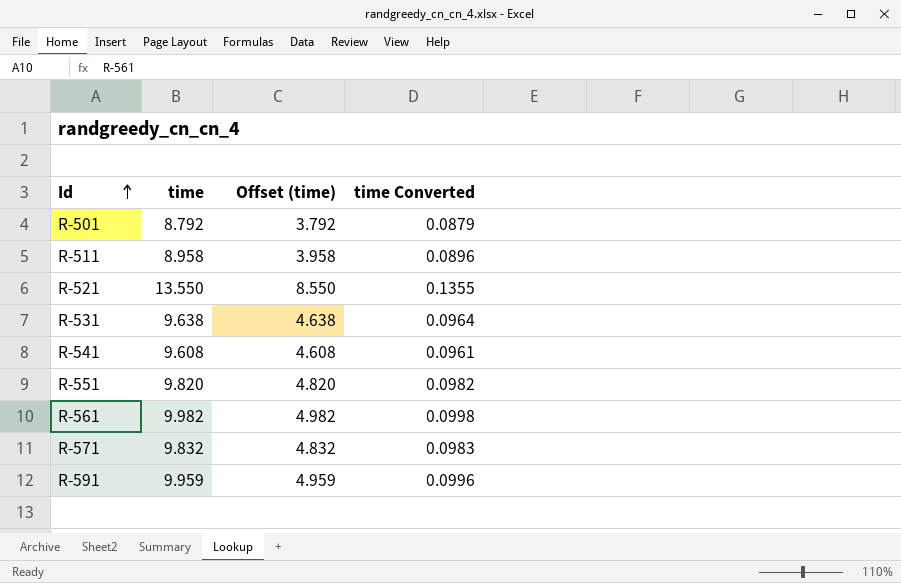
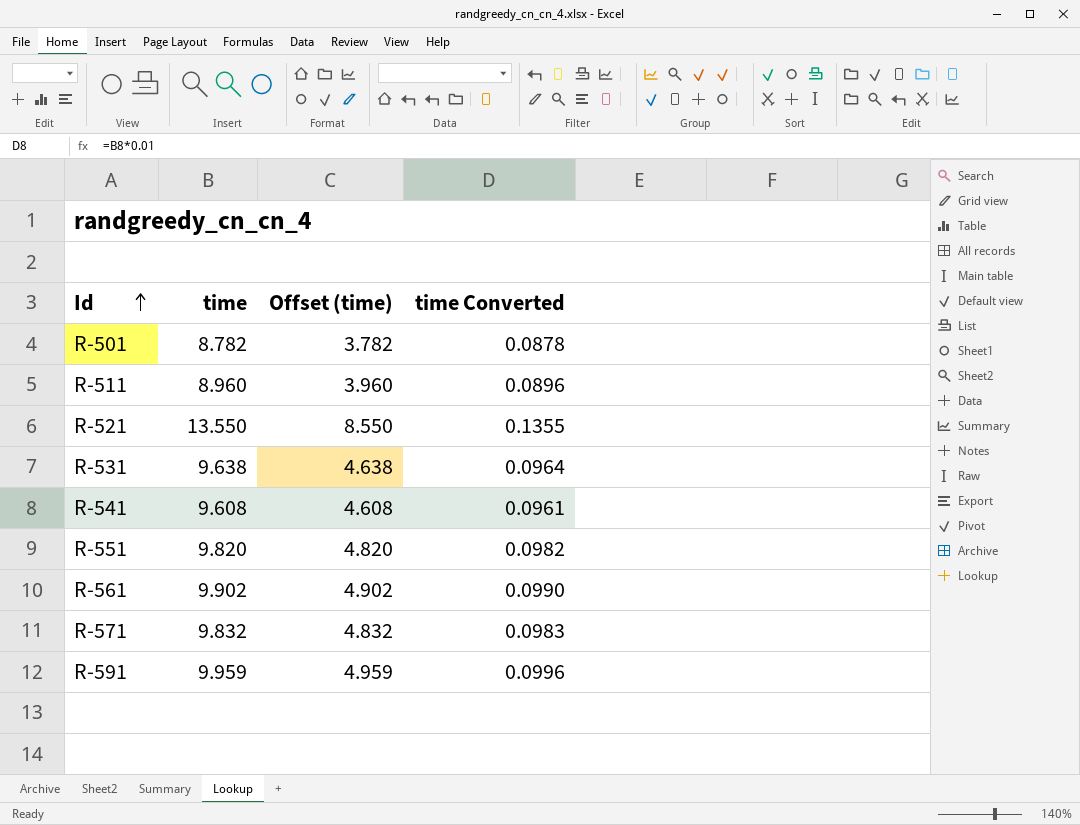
R-501 | time: 8.792 -> 8.782
R-501 | Offset (time): 3.792 -> 3.782
R-501 | time Converted: 0.0879 -> 0.0878
R-511 | time: 8.958 -> 8.960
R-511 | Offset (time): 3.958 -> 3.960
R-561 | time: 9.982 -> 9.902
R-561 | Offset (time): 4.982 -> 4.902
R-561 | time Converted: 0.0998 -> 0.0990

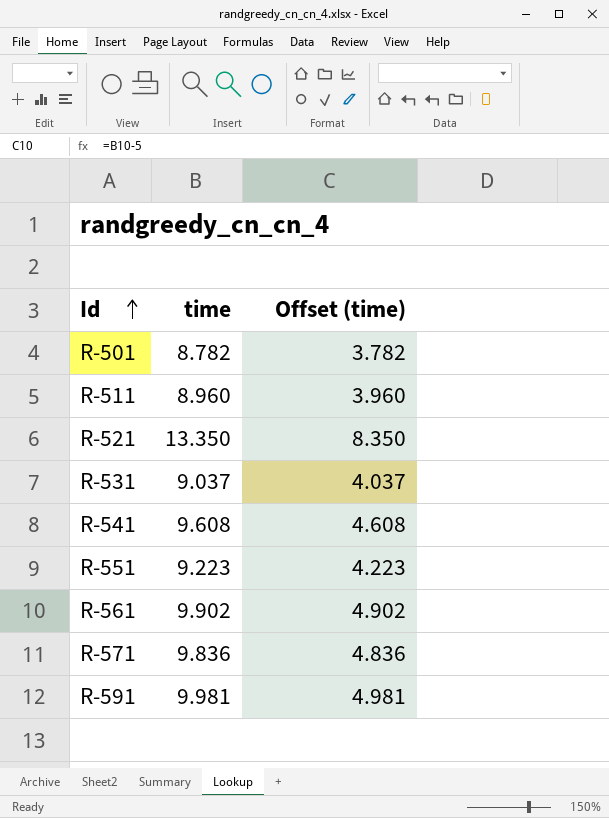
column time Converted | formula: [time] * 0.01 -> none
R-521 | time: 13.550 -> 13.350
R-521 | Offset (time): 8.550 -> 8.350
R-531 | time: 9.638 -> 9.037
R-531 | Offset (time): 4.638 -> 4.037
R-551 | time: 9.820 -> 9.223
R-551 | Offset (time): 4.820 -> 4.223
R-571 | time: 9.832 -> 9.836
R-571 | Offset (time): 4.832 -> 4.836
R-591 | time: 9.959 -> 9.981
R-591 | Offset (time): 4.959 -> 4.981

